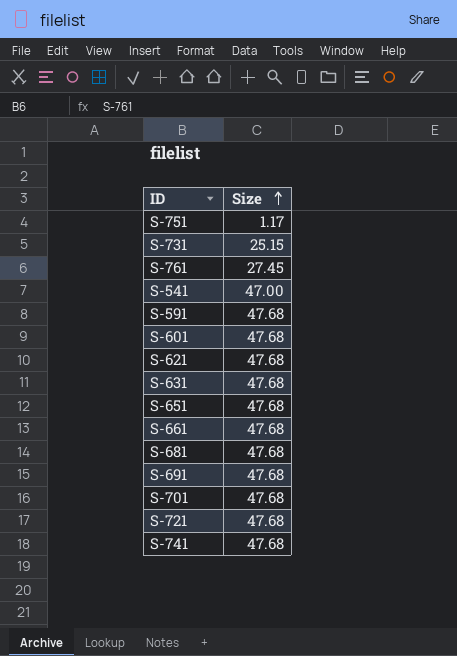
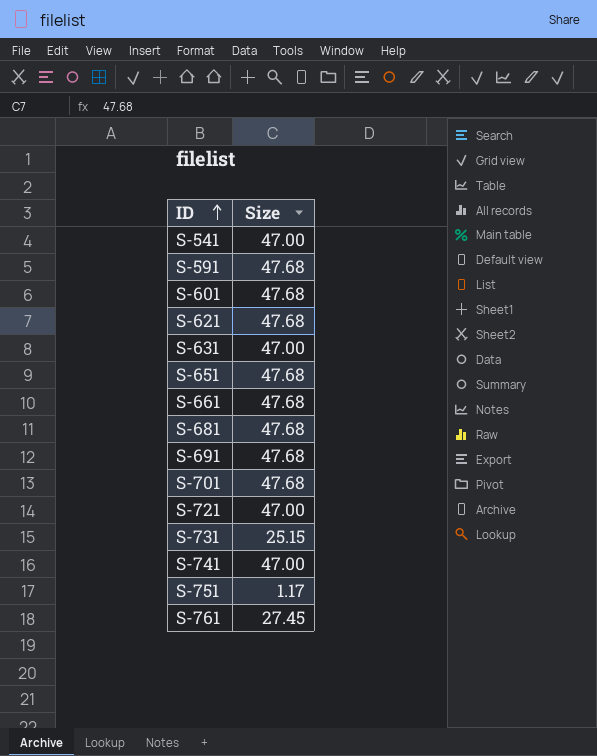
row order: Size ascending -> ID ascending
S-631 | Size: 47.68 -> 47.00
S-721 | Size: 47.68 -> 47.00
S-741 | Size: 47.68 -> 47.00

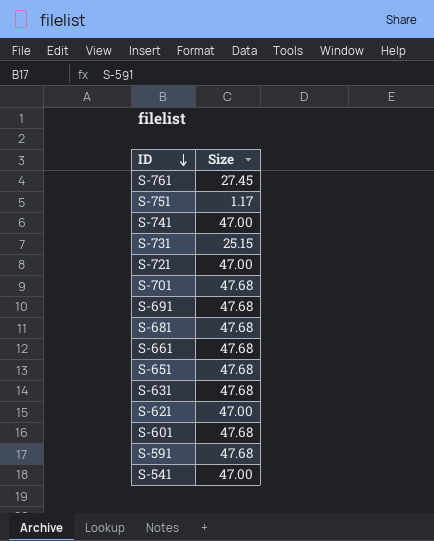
row order: ID ascending -> ID descending
S-631 | Size: 47.00 -> 47.68
S-621 | Size: 47.68 -> 47.00

